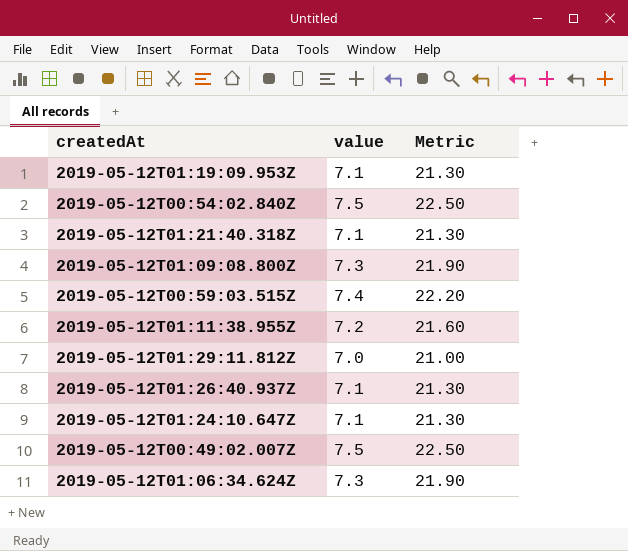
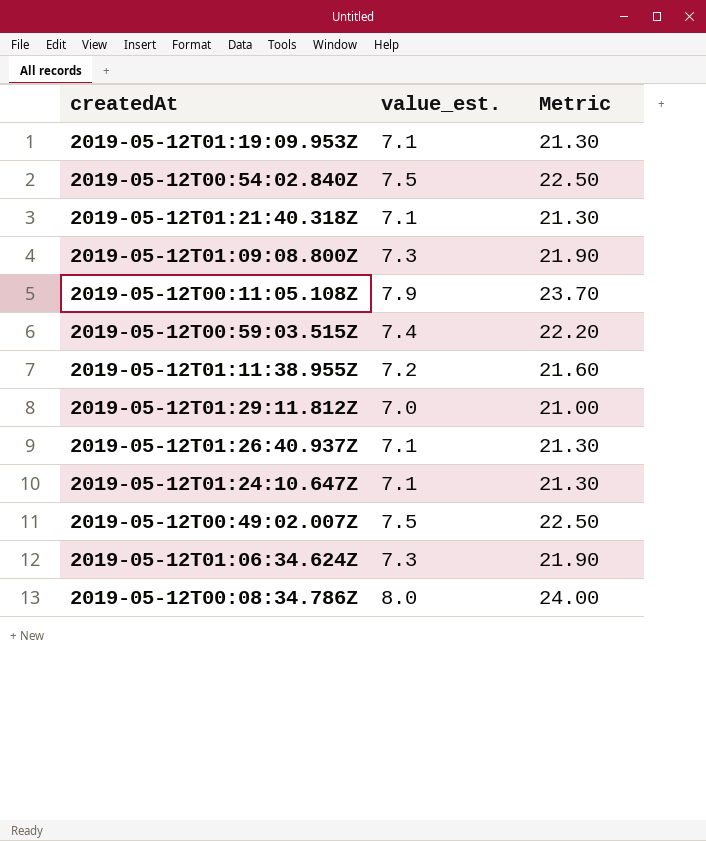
column name: value -> value_est.
row 2019-05-12T00:11:05.108Z: none -> 7.9 | 23.70
row 2019-05-12T00:08:34.786Z: none -> 8.0 | 24.00

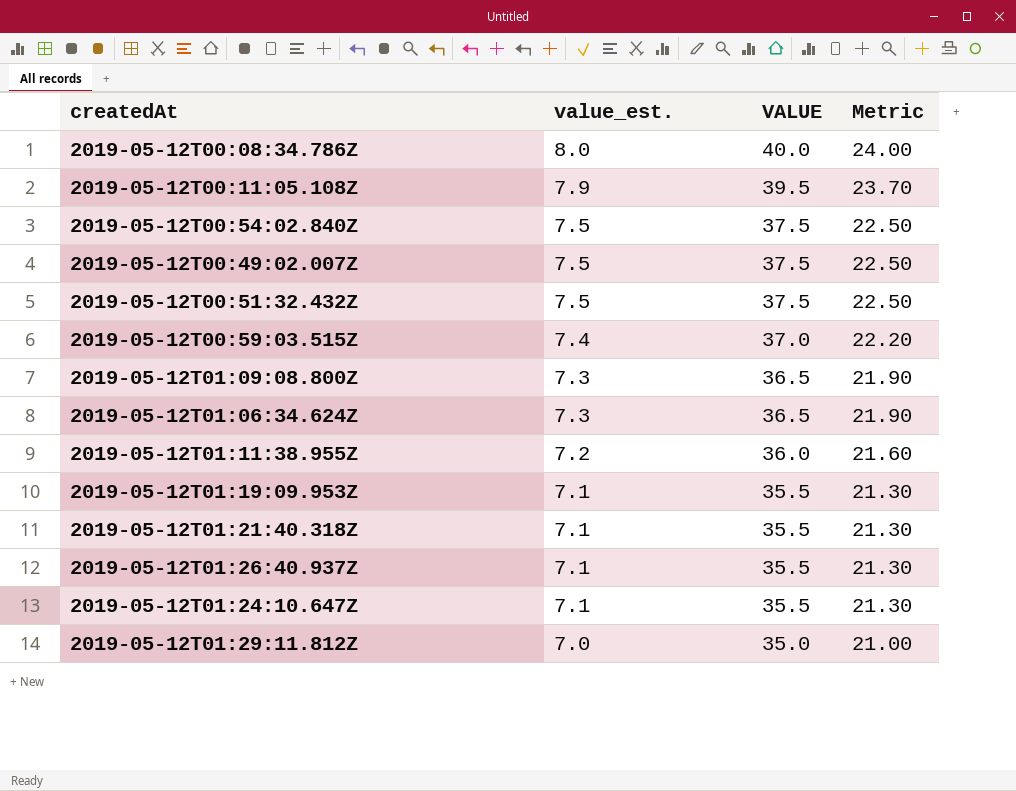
row order: none -> value_est. descending
column VALUE | formula: none -> [value_est.] * 5
row 2019-05-12T00:51:32.432Z: none -> 7.5 | 37.5 | 22.50

